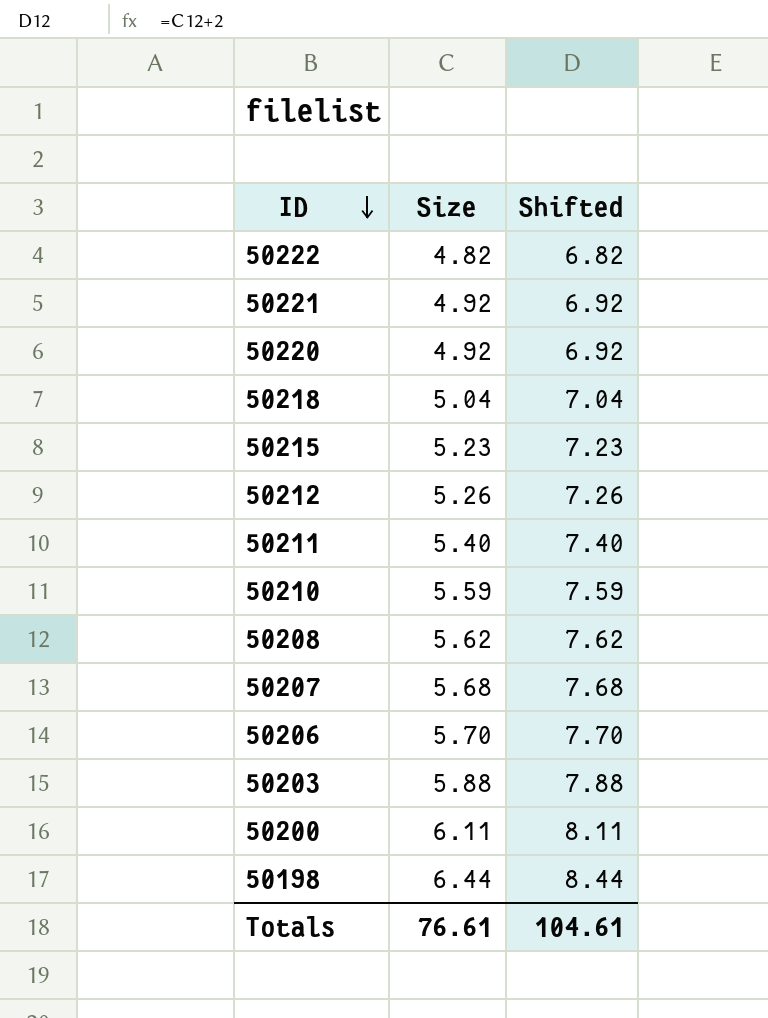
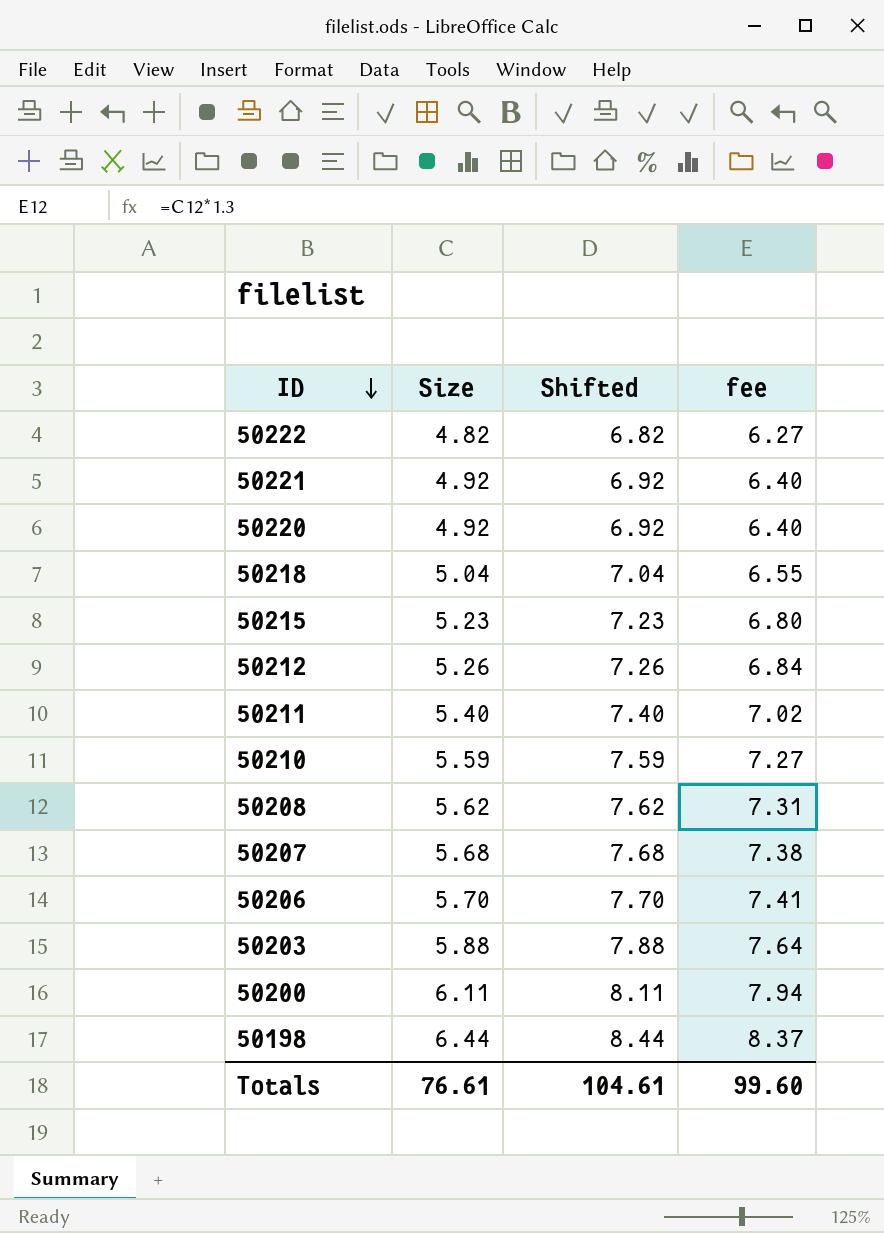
column fee | formula: none -> [Size] * 1.3

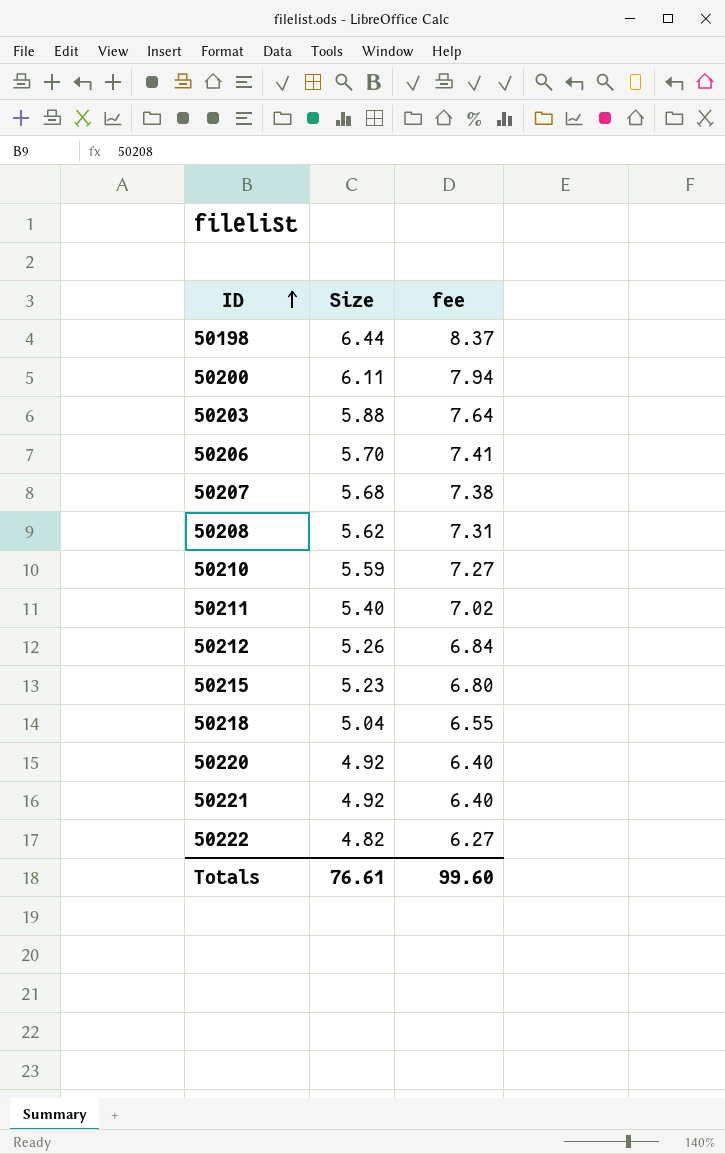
row order: ID descending -> ID ascending
column Shifted | formula: [Size] + 2 -> none

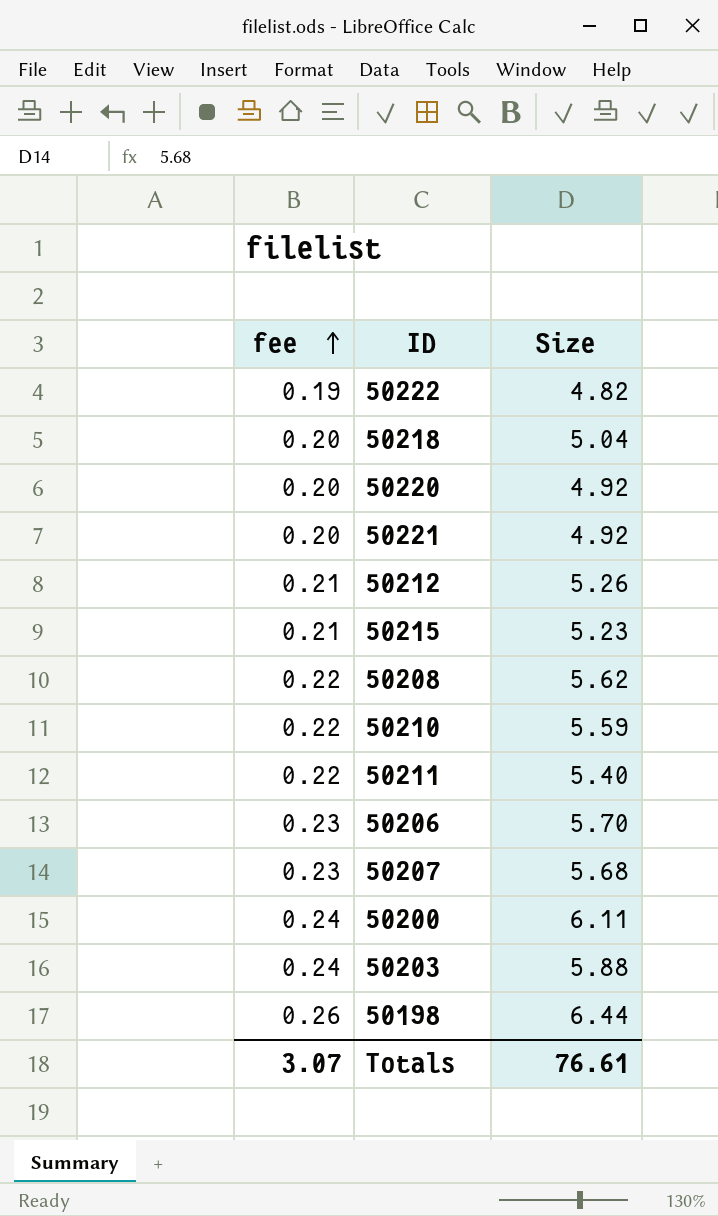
row order: ID ascending -> fee ascending
column fee | formula: [Size] * 1.3 -> [Size] * 0.04
column fee | position: 3 -> 1
Totals | fee: 99.60 -> 3.07

